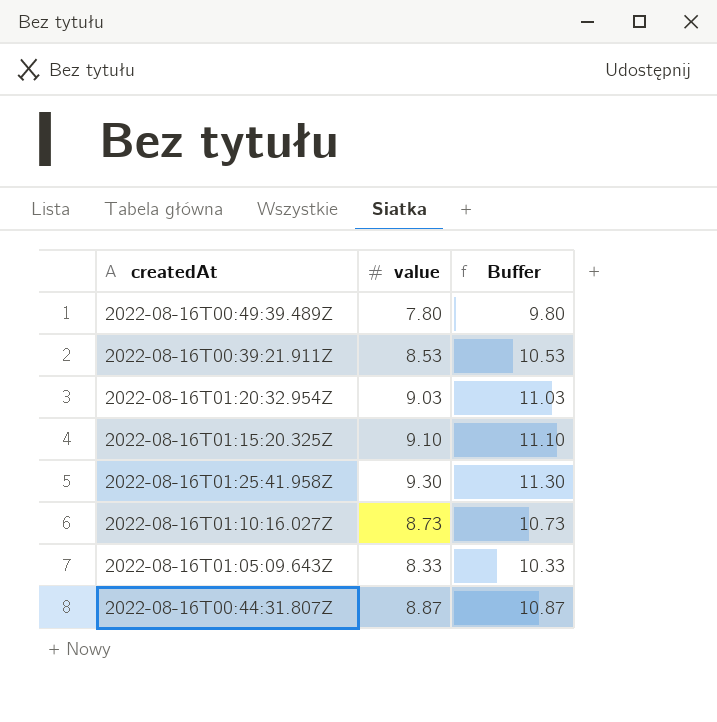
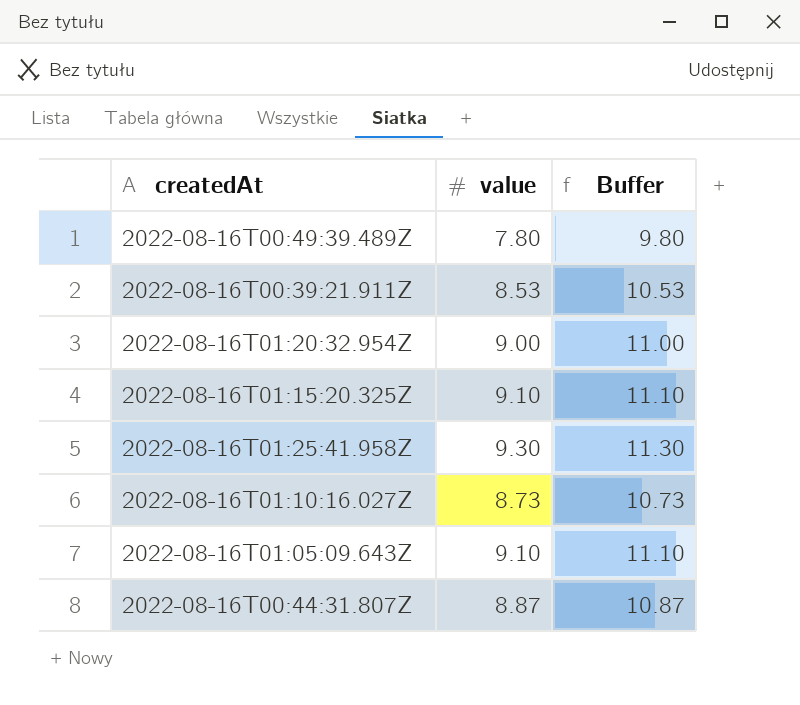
2022-08-16T01:20:32.954Z | value: 9.03 -> 9.00
2022-08-16T01:20:32.954Z | Buffer: 11.03 -> 11.00
2022-08-16T01:05:09.643Z | value: 8.33 -> 9.10
2022-08-16T01:05:09.643Z | Buffer: 10.33 -> 11.10

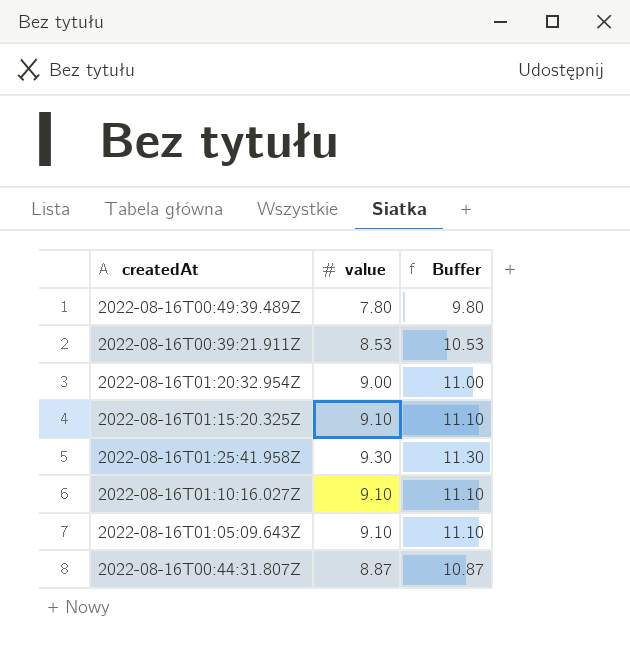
2022-08-16T01:10:16.027Z | value: 8.73 -> 9.10
2022-08-16T01:10:16.027Z | Buffer: 10.73 -> 11.10

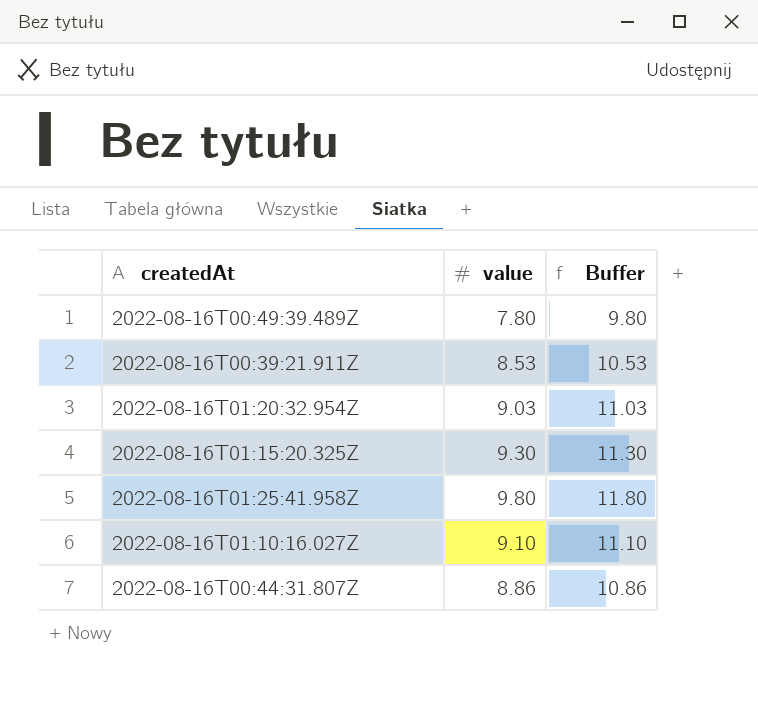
row 2022-08-16T01:05:09.643Z: 9.10 | 11.10 -> none
2022-08-16T01:20:32.954Z | value: 9.00 -> 9.03
2022-08-16T01:20:32.954Z | Buffer: 11.00 -> 11.03
2022-08-16T01:15:20.325Z | value: 9.10 -> 9.30
2022-08-16T01:15:20.325Z | Buffer: 11.10 -> 11.30
2022-08-16T01:25:41.958Z | value: 9.30 -> 9.80
2022-08-16T01:25:41.958Z | Buffer: 11.30 -> 11.80
2022-08-16T00:44:31.807Z | value: 8.87 -> 8.86
2022-08-16T00:44:31.807Z | Buffer: 10.87 -> 10.86

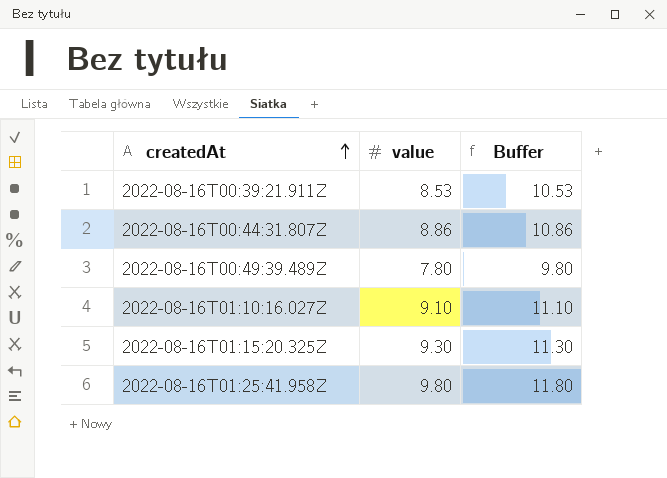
row order: none -> createdAt ascending
row 2022-08-16T01:20:32.954Z: 9.03 | 11.03 -> none

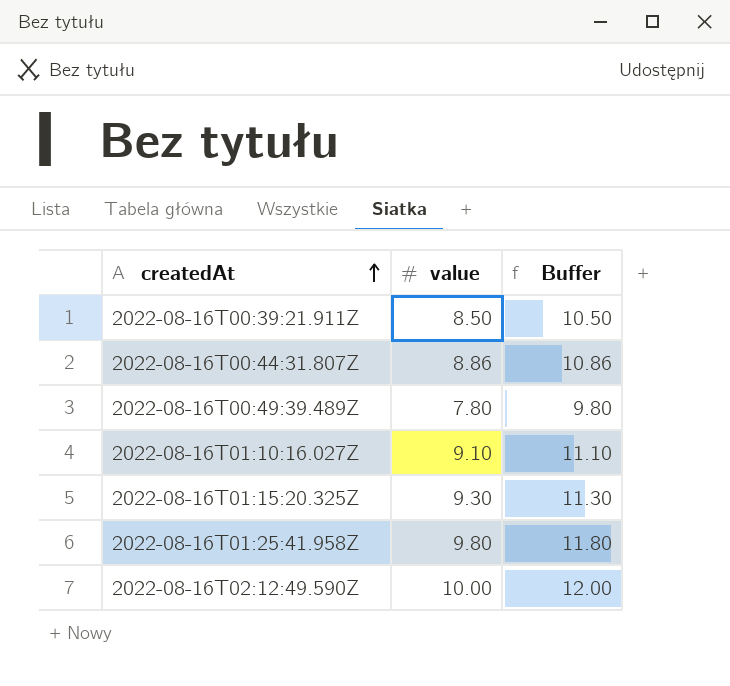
2022-08-16T00:39:21.911Z | value: 8.53 -> 8.50
2022-08-16T00:39:21.911Z | Buffer: 10.53 -> 10.50
row 2022-08-16T02:12:49.590Z: none -> 10.00 | 12.00

